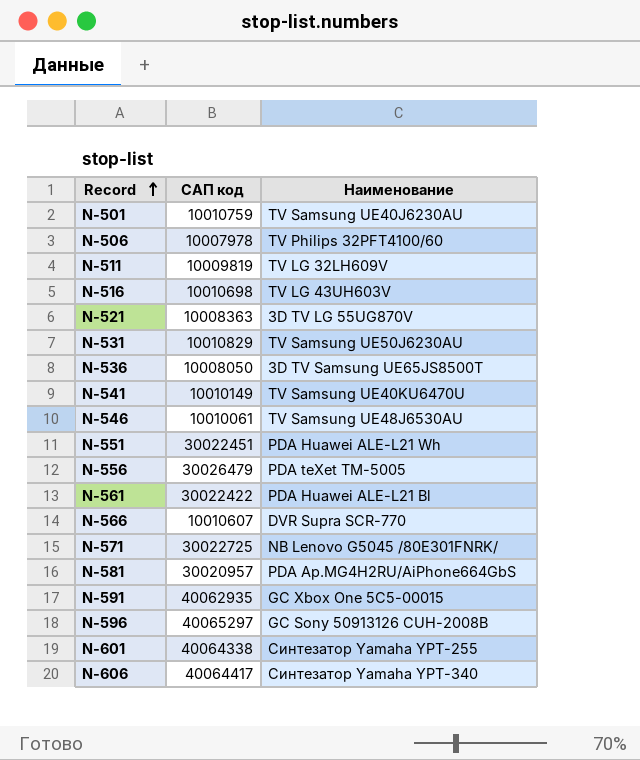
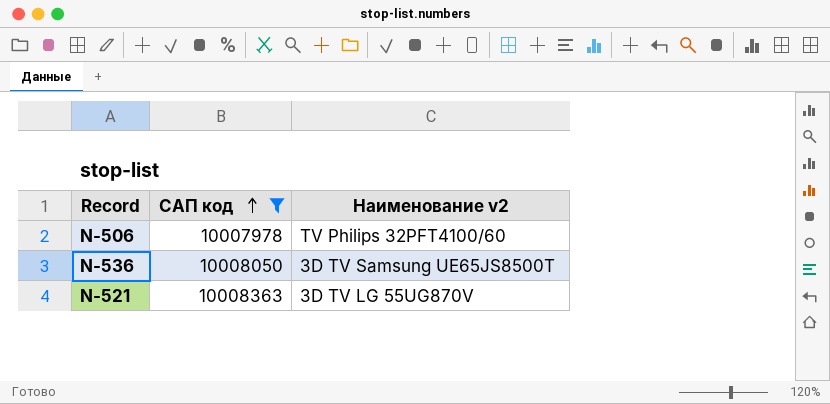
filter: none -> САП код <= 10008363
row order: Record ascending -> САП код ascending
column name: Наименование -> Наименование v2

